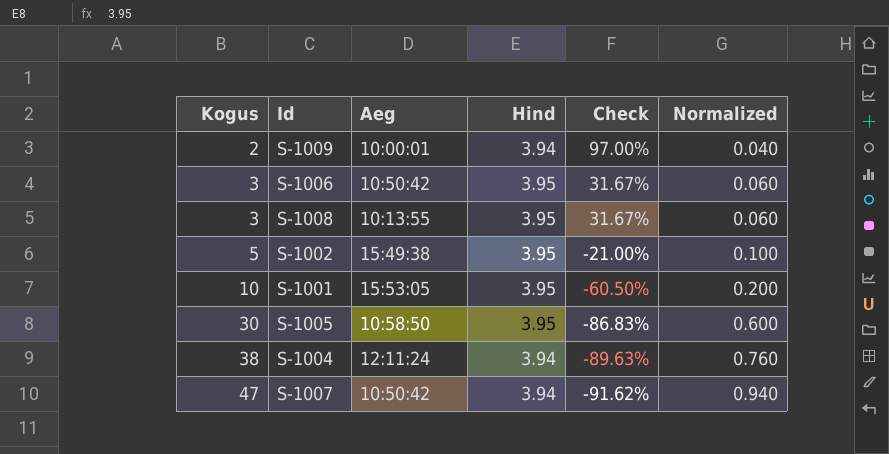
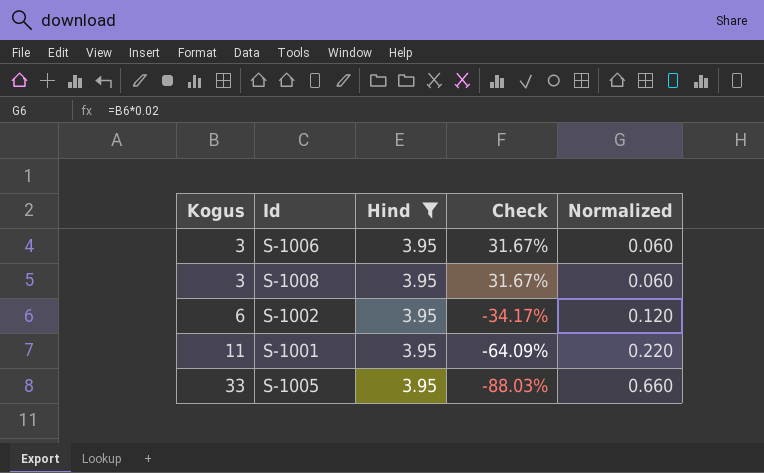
filter: none -> Hind = 3.95
column Aeg | position: 3 -> none
S-1002 | Kogus: 5 -> 6
S-1002 | Check: -21.00% -> -34.17%
S-1002 | Normalized: 0.100 -> 0.120
S-1001 | Kogus: 10 -> 11
S-1001 | Check: -60.50% -> -64.09%
S-1001 | Normalized: 0.200 -> 0.220
S-1005 | Kogus: 30 -> 33
S-1005 | Check: -86.83% -> -88.03%
S-1005 | Normalized: 0.600 -> 0.660

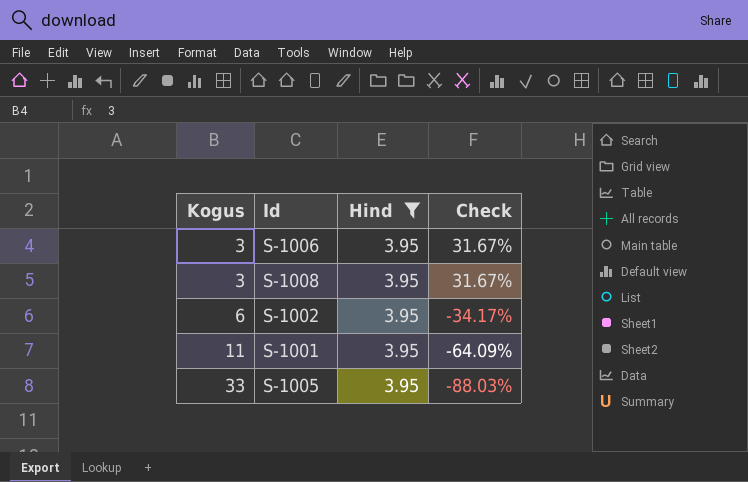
column Normalized | formula: [Kogus] * 0.02 -> none

